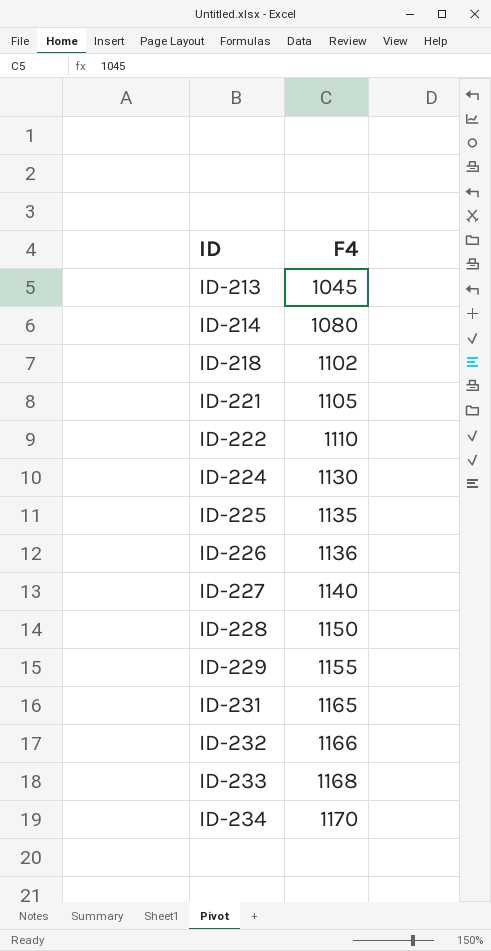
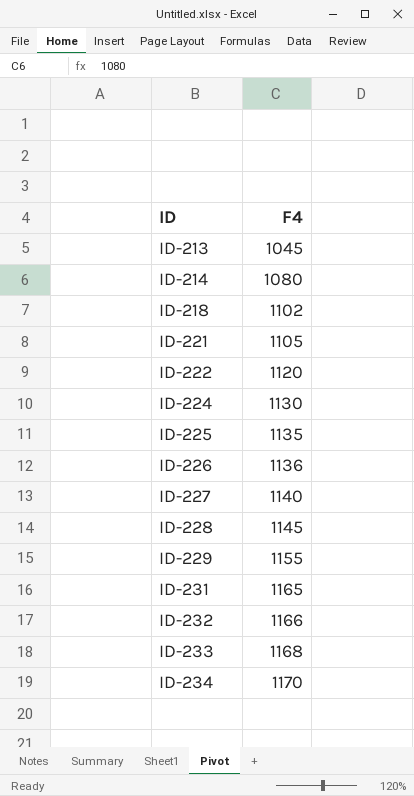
ID-222 | F4: 1110 -> 1120
ID-228 | F4: 1150 -> 1145

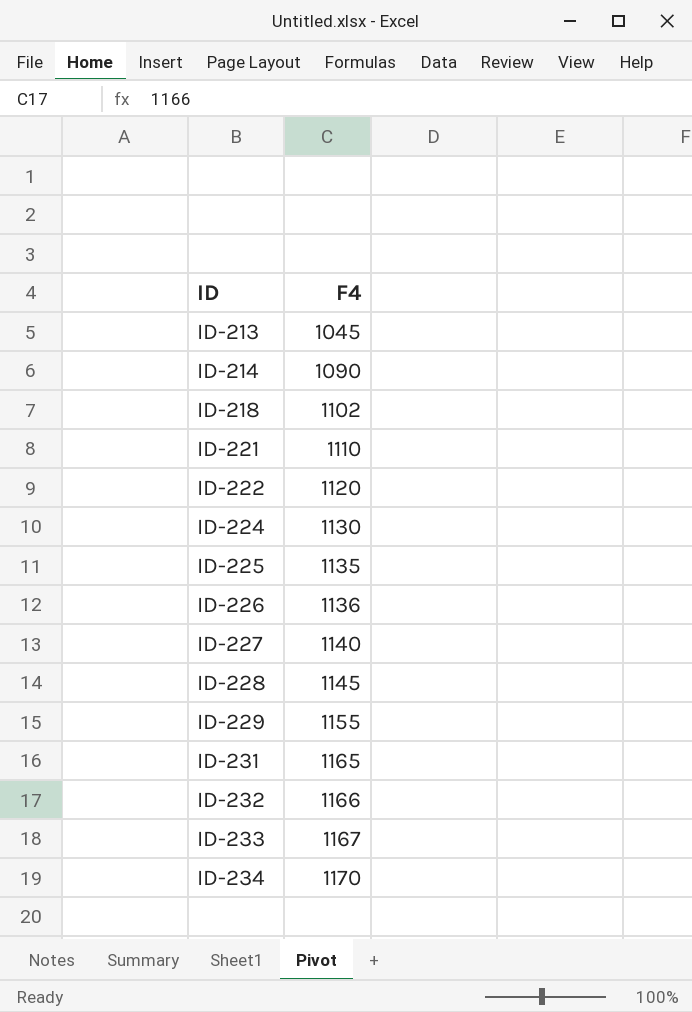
ID-214 | F4: 1080 -> 1090
ID-221 | F4: 1105 -> 1110
ID-233 | F4: 1168 -> 1167

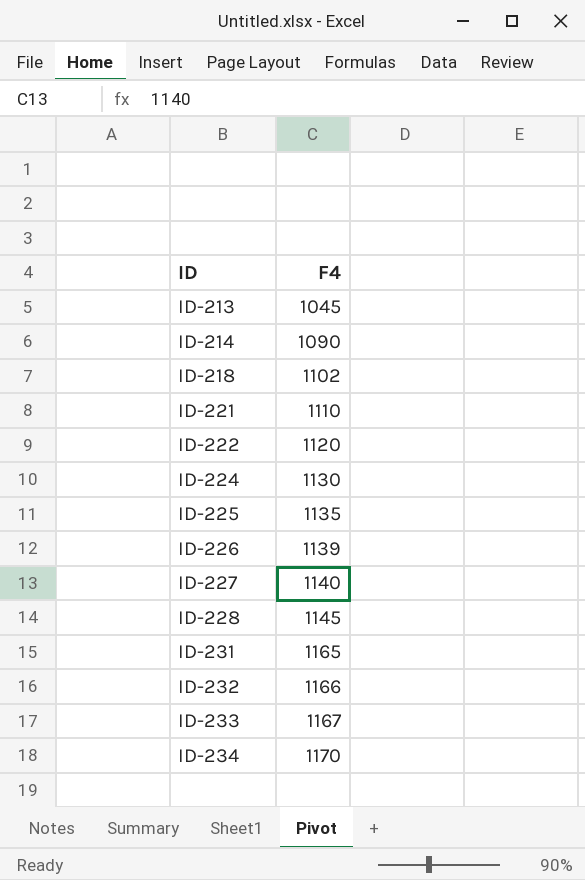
row ID-229: 1155 -> none
ID-226 | F4: 1136 -> 1139

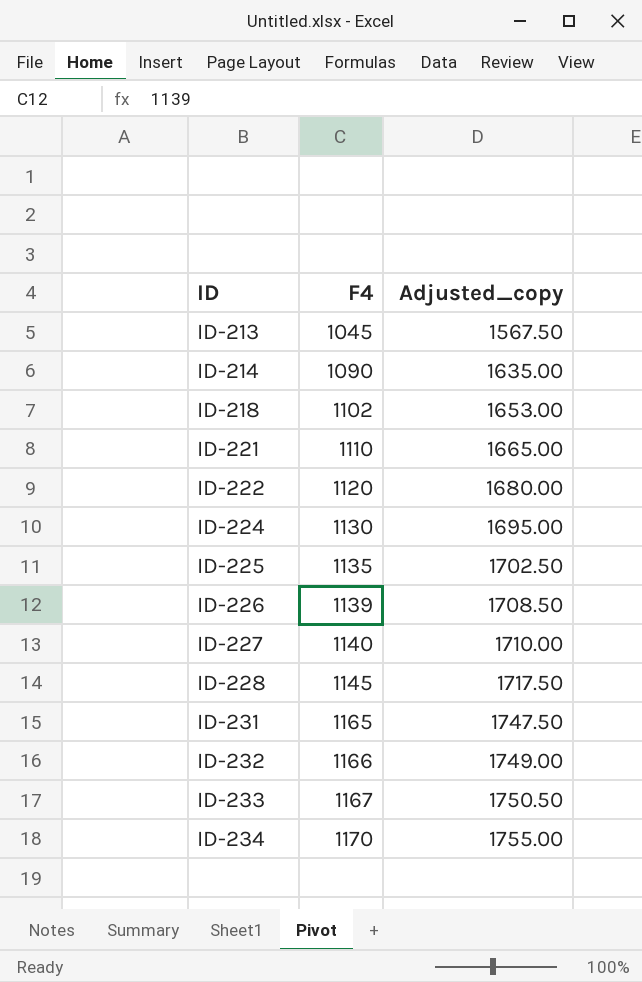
column Adjusted_copy | formula: none -> [F4] * 1.5

